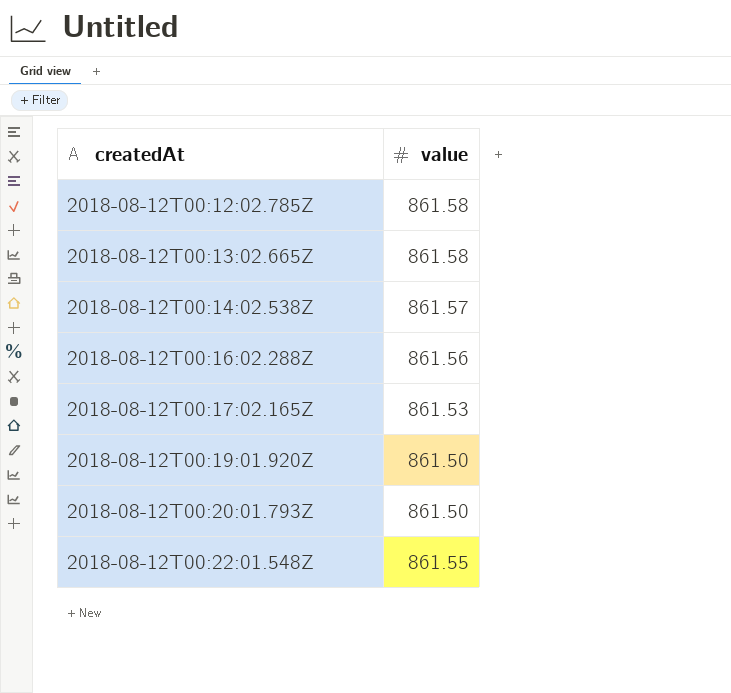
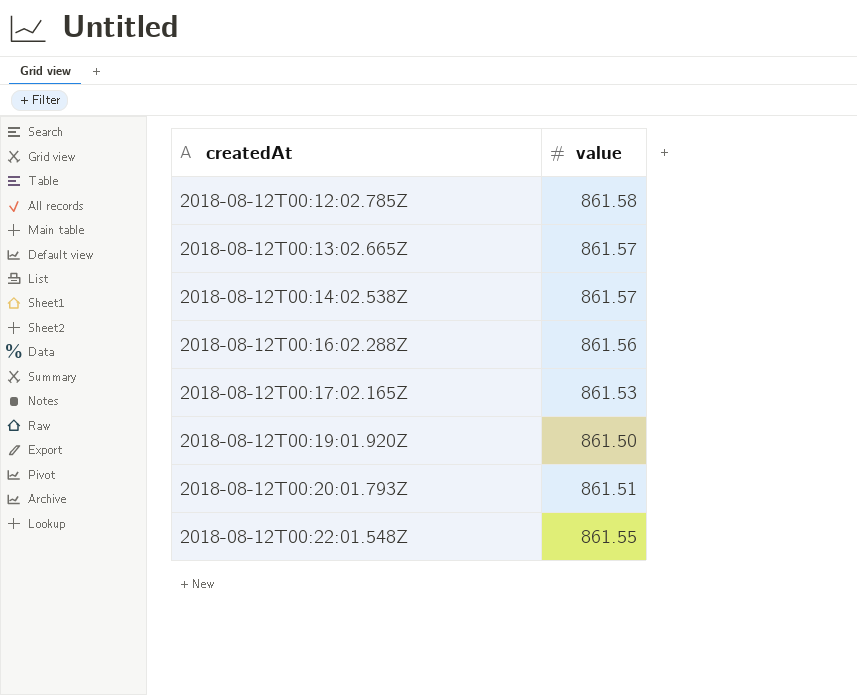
2018-08-12T00:13:02.665Z | value: 861.58 -> 861.57
2018-08-12T00:20:01.793Z | value: 861.50 -> 861.51

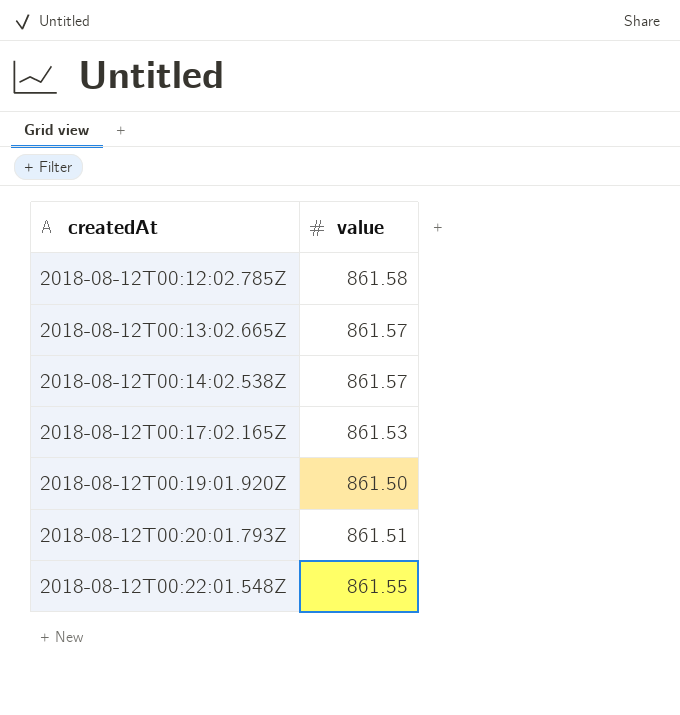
row 2018-08-12T00:16:02.288Z: 861.56 -> none

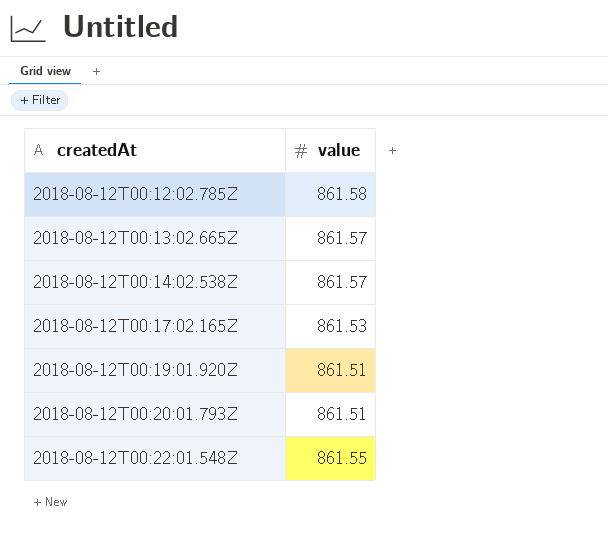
2018-08-12T00:19:01.920Z | value: 861.50 -> 861.51

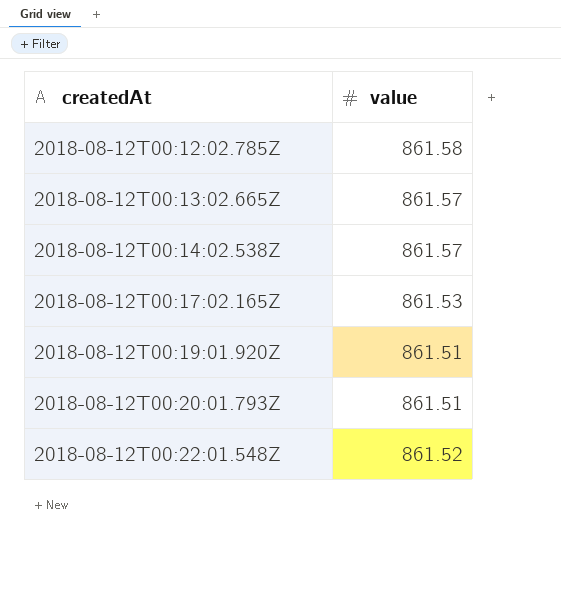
2018-08-12T00:22:01.548Z | value: 861.55 -> 861.52

